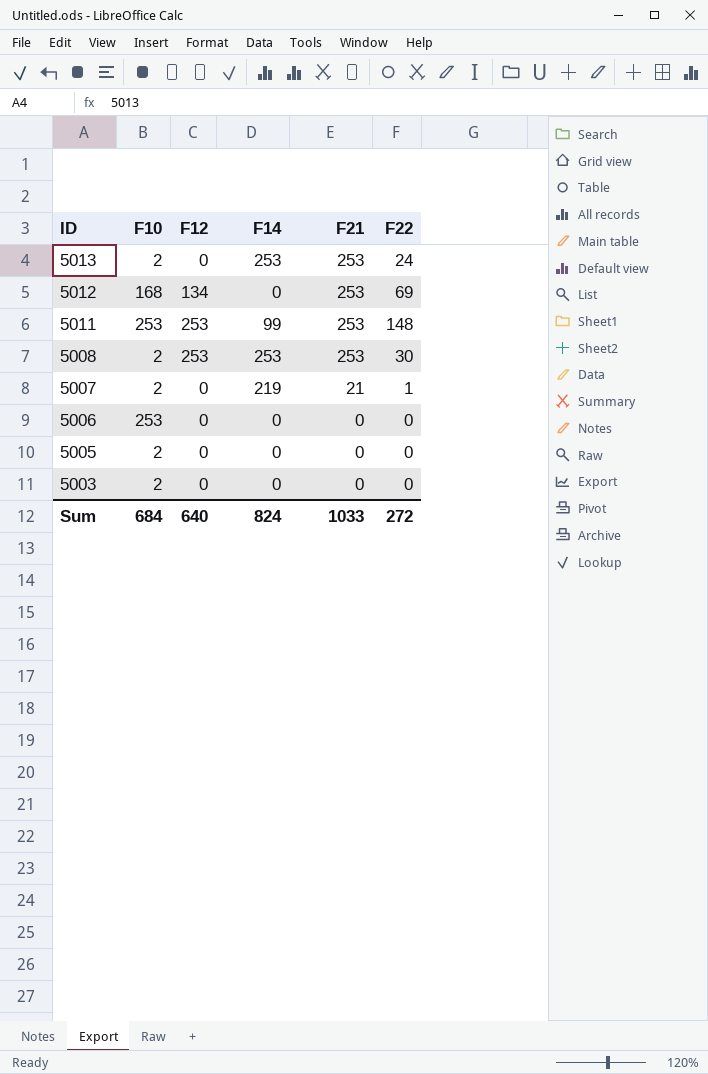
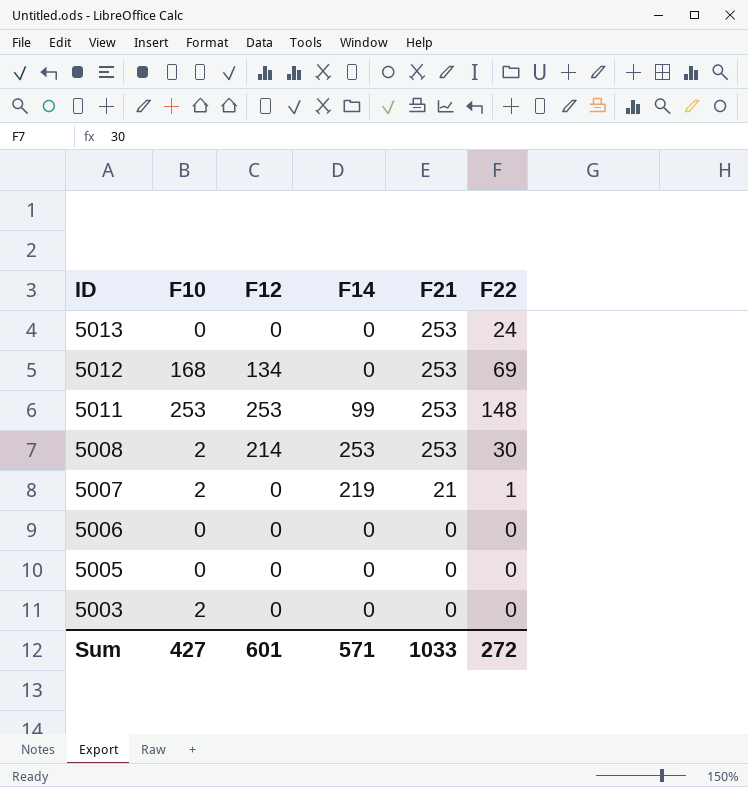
5013 | F10: 2 -> 0
5013 | F14: 253 -> 0
5008 | F12: 253 -> 214
5006 | F10: 253 -> 0
5005 | F10: 2 -> 0
Sum | F10: 684 -> 427
Sum | F12: 640 -> 601
Sum | F14: 824 -> 571

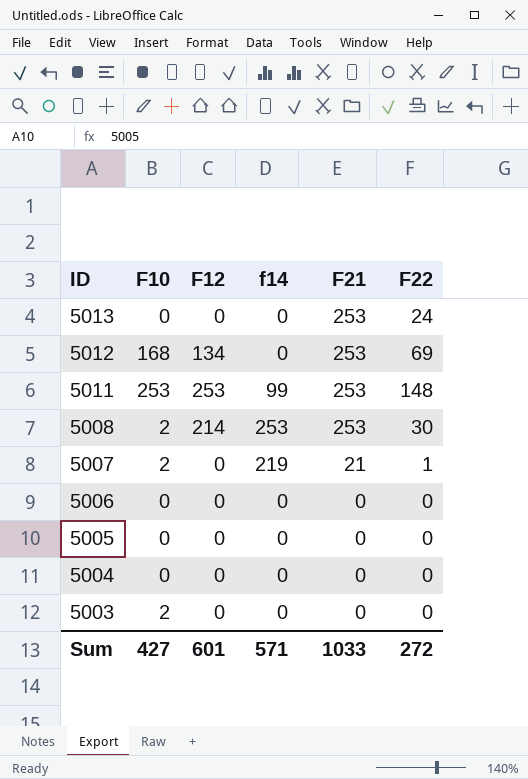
column name: F14 -> f14
row 5004: none -> 0 | 0 | 0 | 0 | 0

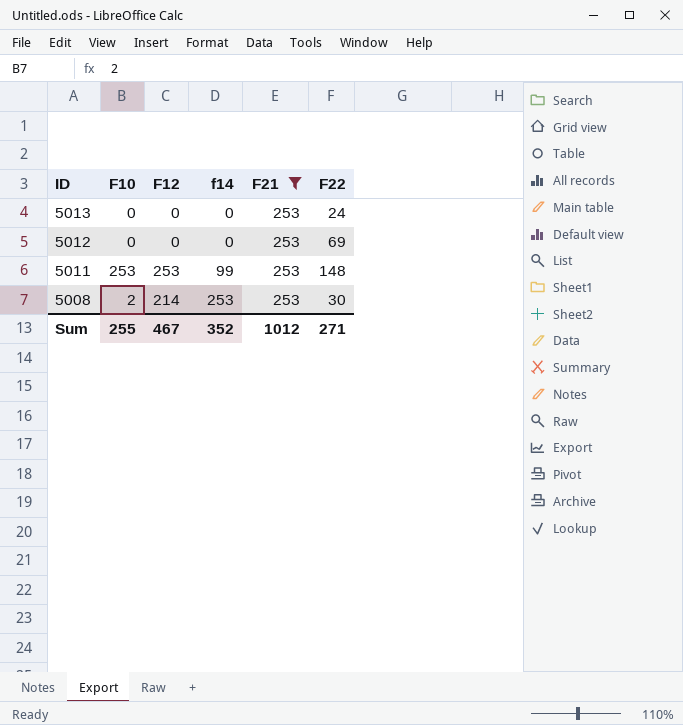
filter: none -> F21 = 253
5012 | F10: 168 -> 0
5012 | F12: 134 -> 0
Sum | F10: 427 -> 255
Sum | F12: 601 -> 467
Sum | f14: 571 -> 352
Sum | F21: 1033 -> 1012
Sum | F22: 272 -> 271

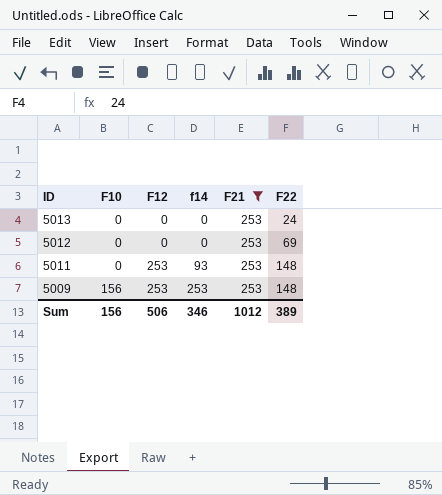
row 5008: 2 | 214 | 253 | 253 | 30 -> none
5011 | F10: 253 -> 0
5011 | f14: 99 -> 93
row 5009: none -> 156 | 253 | 253 | 253 | 148
Sum | F10: 255 -> 156
Sum | F12: 467 -> 506
Sum | f14: 352 -> 346
Sum | F22: 271 -> 389

